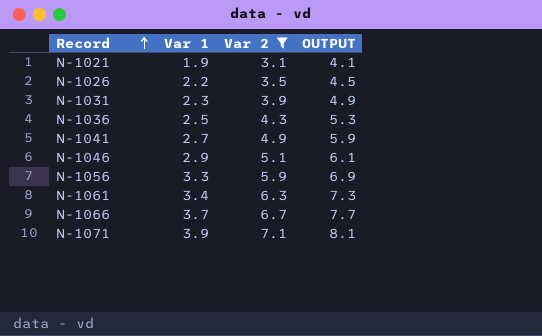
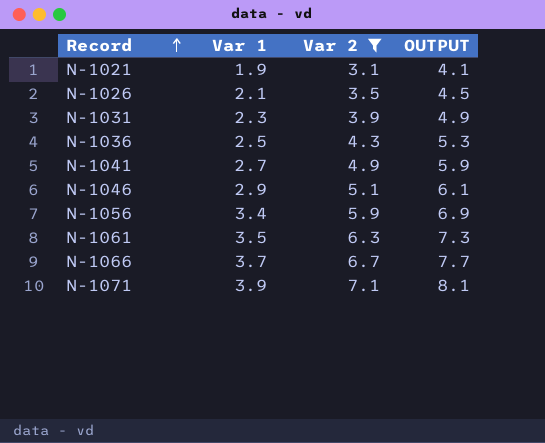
N-1026 | Var 1: 2.2 -> 2.1
N-1056 | Var 1: 3.3 -> 3.4
N-1061 | Var 1: 3.4 -> 3.5

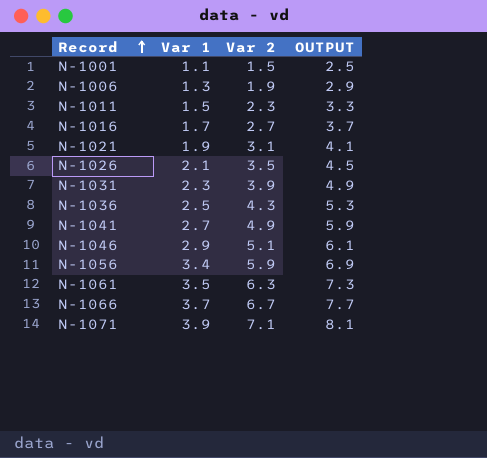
filter: Var 2 >= 3.1 -> none

